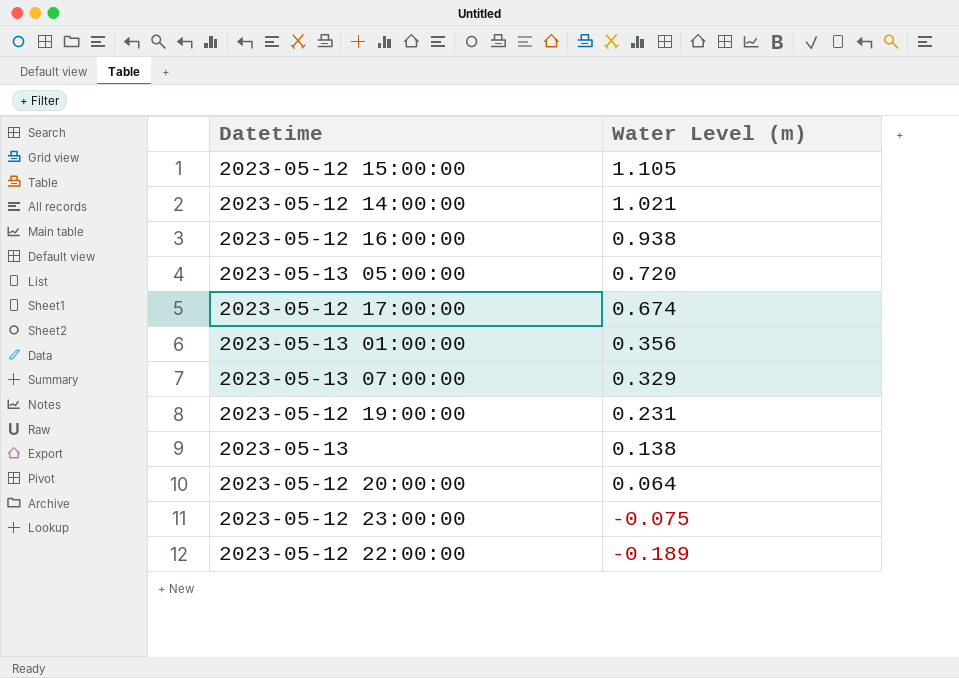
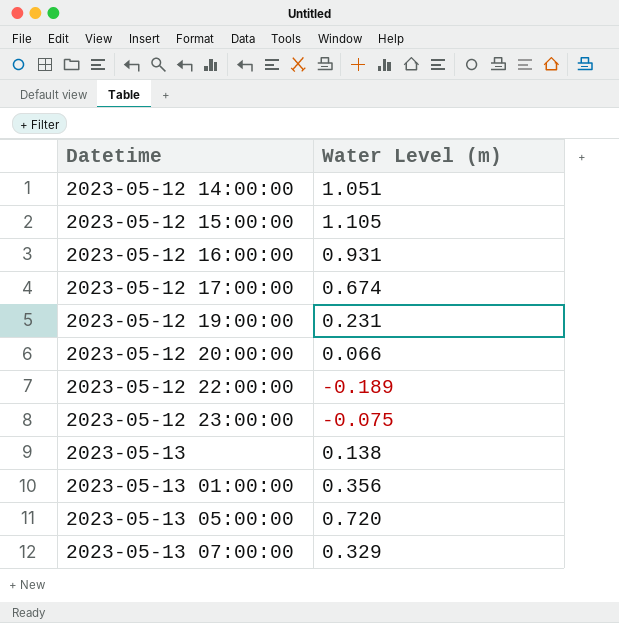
row order: Water Level (m) descending -> Datetime ascending
2023-05-12 14:00:00 | Water Level (m): 1.021 -> 1.051
2023-05-12 16:00:00 | Water Level (m): 0.938 -> 0.931
2023-05-12 20:00:00 | Water Level (m): 0.064 -> 0.066

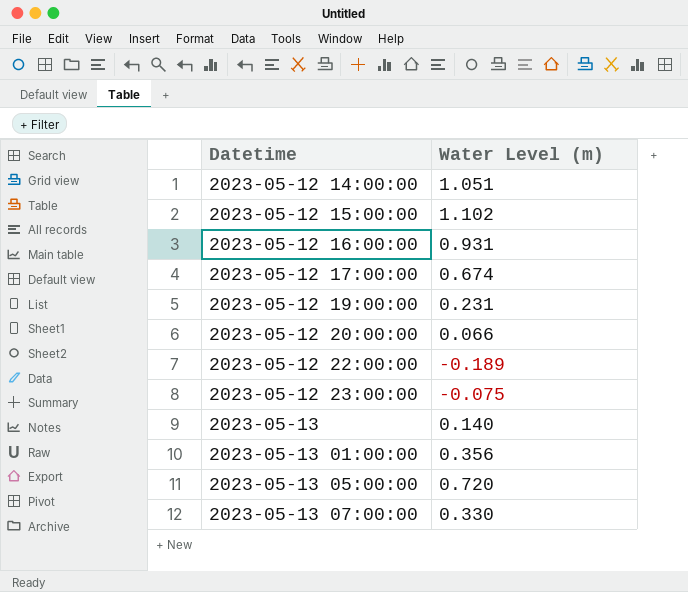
2023-05-12 15:00:00 | Water Level (m): 1.105 -> 1.102
2023-05-13 | Water Level (m): 0.138 -> 0.140
2023-05-13 07:00:00 | Water Level (m): 0.329 -> 0.330

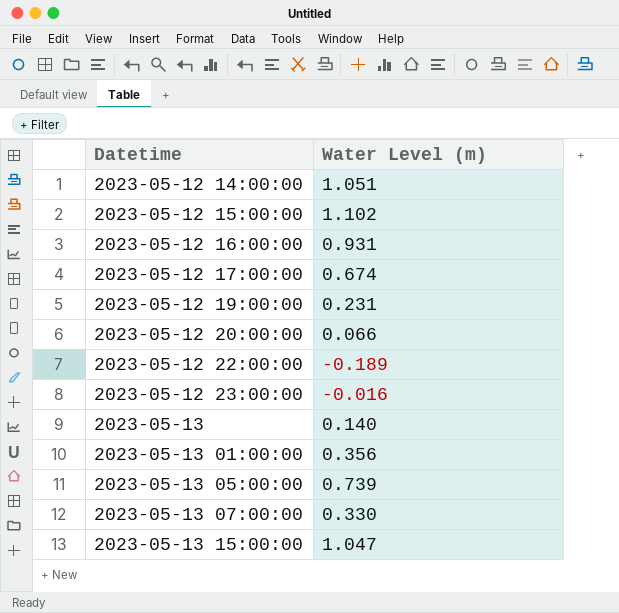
2023-05-12 23:00:00 | Water Level (m): -0.075 -> -0.016
2023-05-13 05:00:00 | Water Level (m): 0.720 -> 0.739
row 2023-05-13 15:00:00: none -> 1.047

